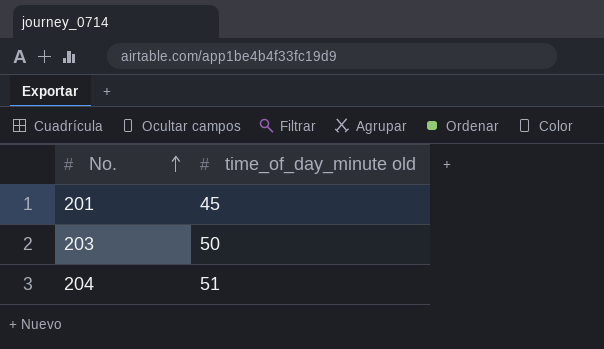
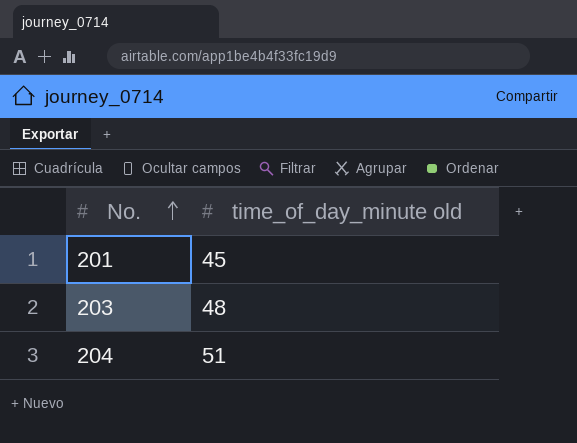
203 | time_of_day_minute old: 50 -> 48

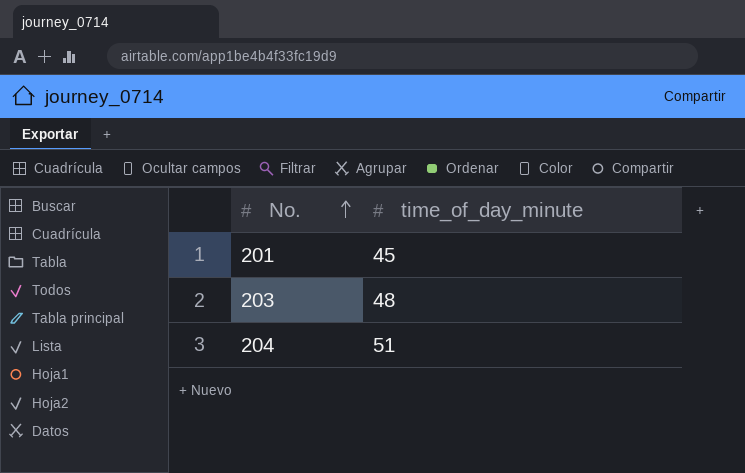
column name: time_of_day_minute old -> time_of_day_minute

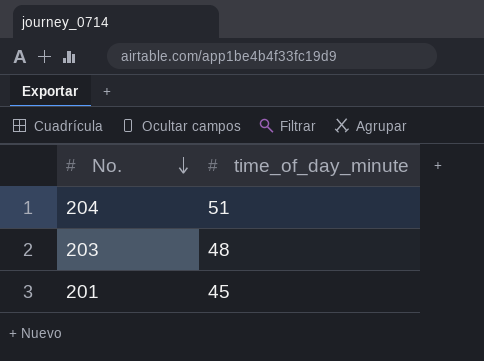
row order: No. ascending -> No. descending

